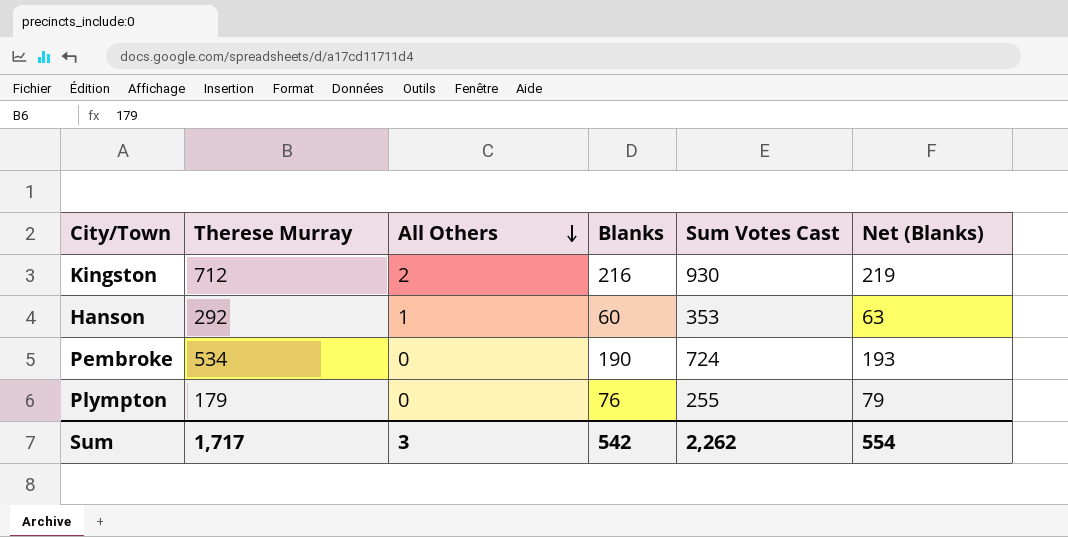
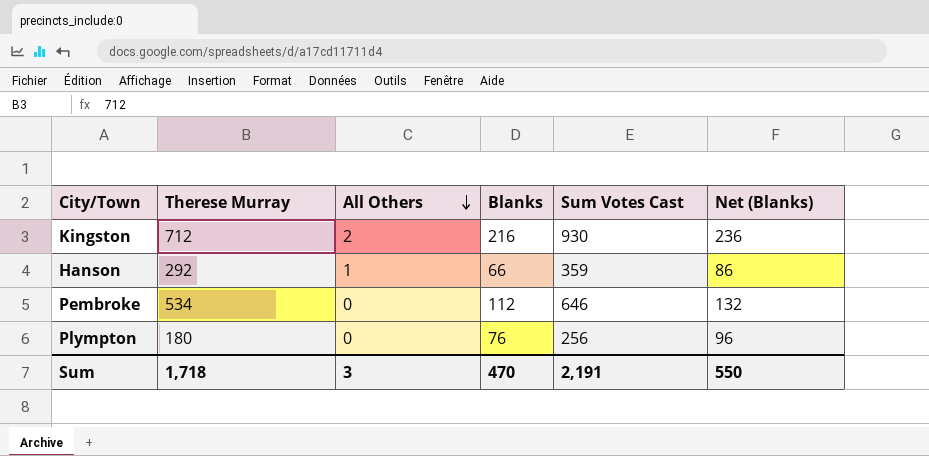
column Net (Blanks) | formula: [Blanks] + 3 -> [Blanks] + 20
Hanson | Blanks: 60 -> 66
Hanson | Sum Votes Cast: 353 -> 359
Pembroke | Blanks: 190 -> 112
Pembroke | Sum Votes Cast: 724 -> 646
Plympton | Therese Murray: 179 -> 180
Plympton | Sum Votes Cast: 255 -> 256
Sum | Therese Murray: 1,717 -> 1,718
Sum | Blanks: 542 -> 470
Sum | Sum Votes Cast: 2,262 -> 2,191
Sum | Net (Blanks): 554 -> 550

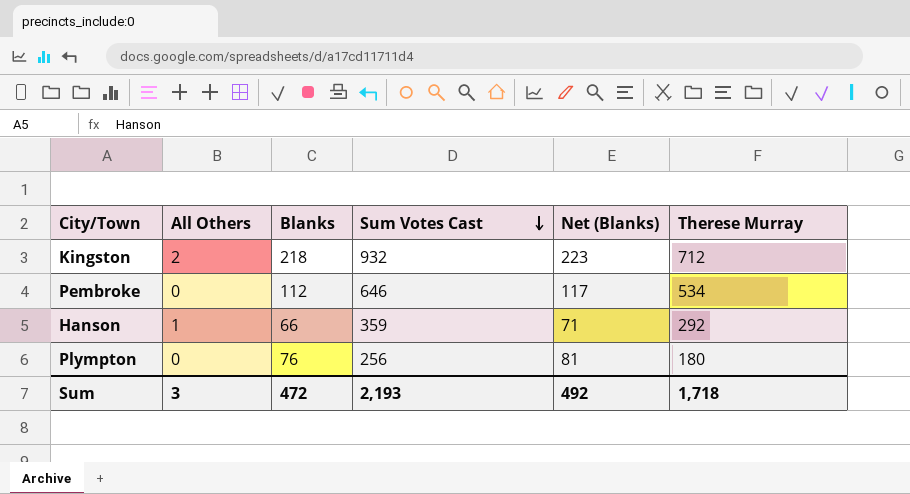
row order: All Others descending -> Sum Votes Cast descending
column Net (Blanks) | formula: [Blanks] + 20 -> [Blanks] + 5
column Therese Murray | position: 2 -> 6
Kingston | Blanks: 216 -> 218
Kingston | Sum Votes Cast: 930 -> 932
Sum | Blanks: 470 -> 472
Sum | Sum Votes Cast: 2,191 -> 2,193
Sum | Net (Blanks): 550 -> 492

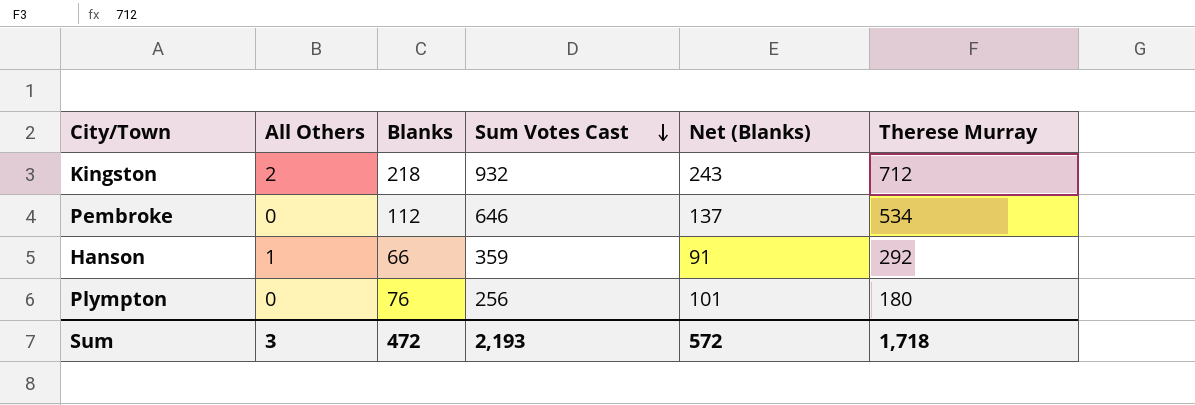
column Net (Blanks) | formula: [Blanks] + 5 -> [Blanks] + 25
Sum | Net (Blanks): 492 -> 572

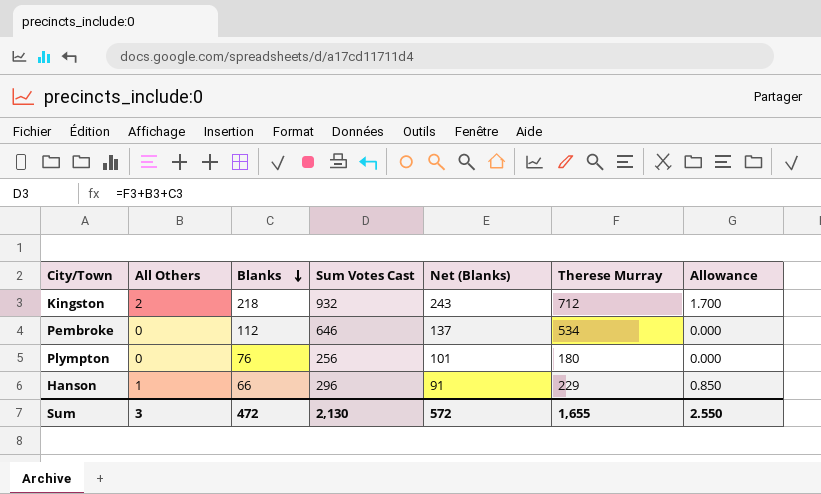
row order: Sum Votes Cast descending -> Blanks descending
column Allowance | formula: none -> [All Others] * 0.85
Hanson | Sum Votes Cast: 359 -> 296
Hanson | Therese Murray: 292 -> 229
Sum | Sum Votes Cast: 2,193 -> 2,130
Sum | Therese Murray: 1,718 -> 1,655

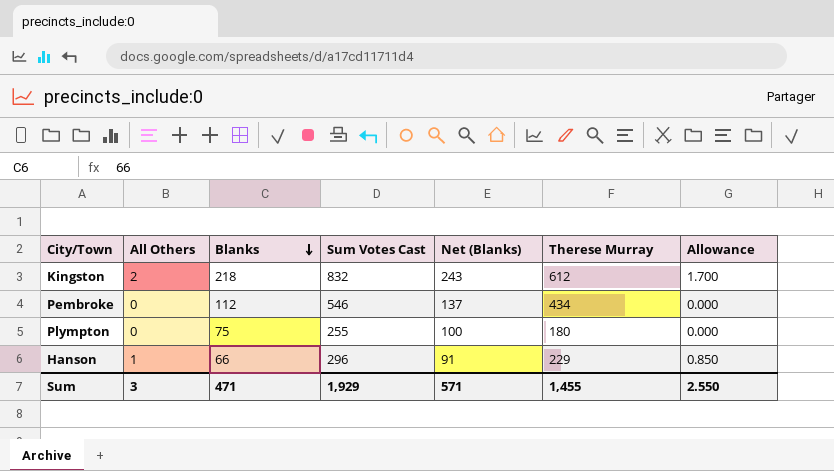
Kingston | Sum Votes Cast: 932 -> 832
Kingston | Therese Murray: 712 -> 612
Pembroke | Sum Votes Cast: 646 -> 546
Pembroke | Therese Murray: 534 -> 434
Plympton | Blanks: 76 -> 75
Plympton | Sum Votes Cast: 256 -> 255
Plympton | Net (Blanks): 101 -> 100
Sum | Blanks: 472 -> 471
Sum | Sum Votes Cast: 2,130 -> 1,929
Sum | Net (Blanks): 572 -> 571
Sum | Therese Murray: 1,655 -> 1,455

